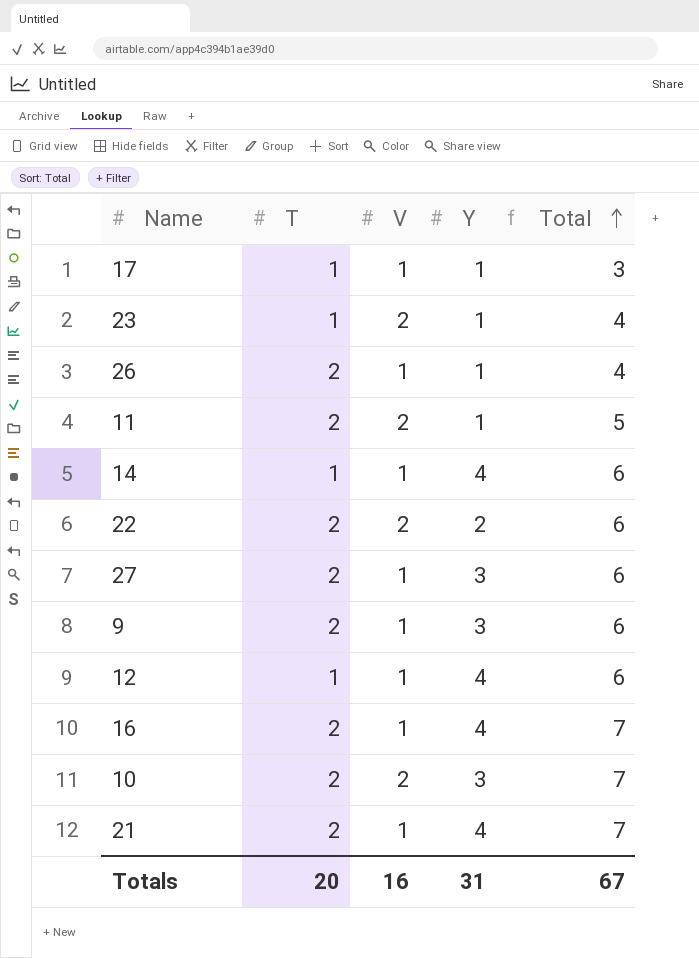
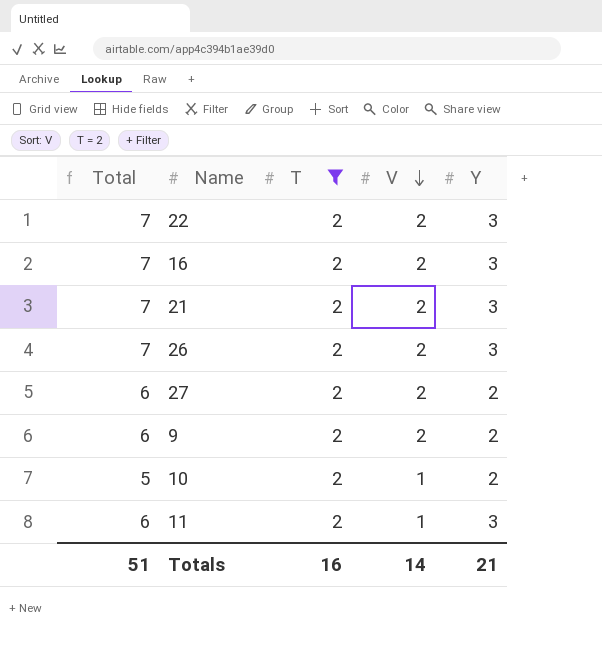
filter: none -> T = 2
row order: Total ascending -> V descending
column Total | position: 5 -> 1
22 | Total: 6 -> 7
22 | Y: 2 -> 3
16 | V: 1 -> 2
16 | Y: 4 -> 3
21 | V: 1 -> 2
21 | Y: 4 -> 3
26 | Total: 4 -> 7
26 | V: 1 -> 2
26 | Y: 1 -> 3
27 | V: 1 -> 2
27 | Y: 3 -> 2
9 | V: 1 -> 2
9 | Y: 3 -> 2
10 | Total: 7 -> 5
10 | V: 2 -> 1
10 | Y: 3 -> 2
11 | Total: 5 -> 6
11 | V: 2 -> 1
11 | Y: 1 -> 3
Totals | Total: 67 -> 51
Totals | T: 20 -> 16
Totals | V: 16 -> 14
Totals | Y: 31 -> 21

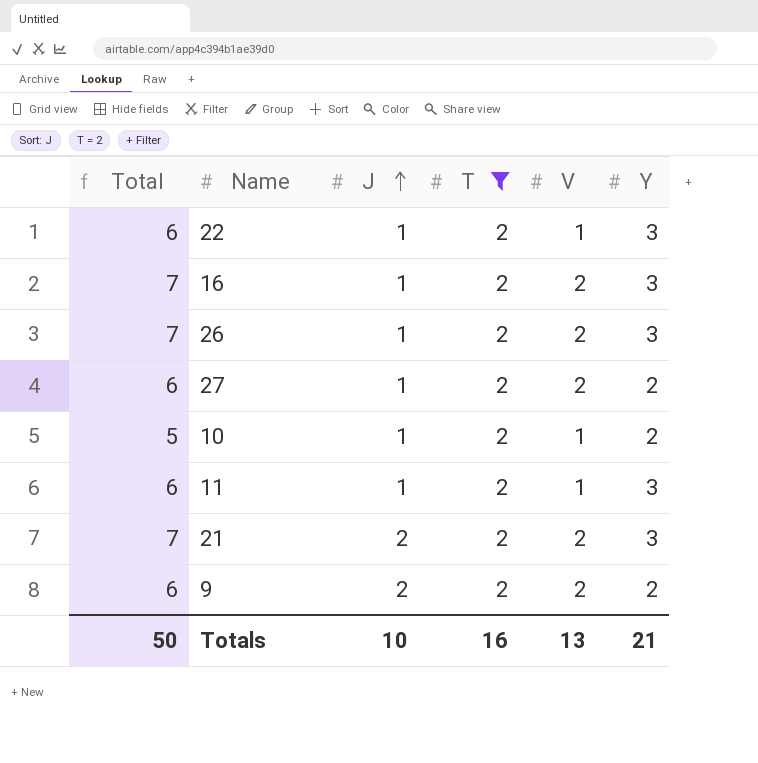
row order: V descending -> J ascending
column J | position: none -> 3
22 | Total: 7 -> 6
22 | V: 2 -> 1
Totals | Total: 51 -> 50
Totals | V: 14 -> 13

